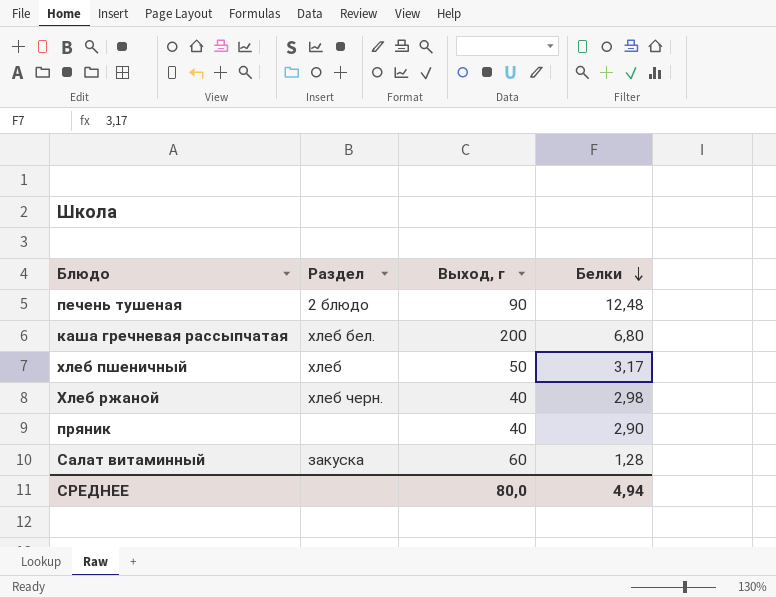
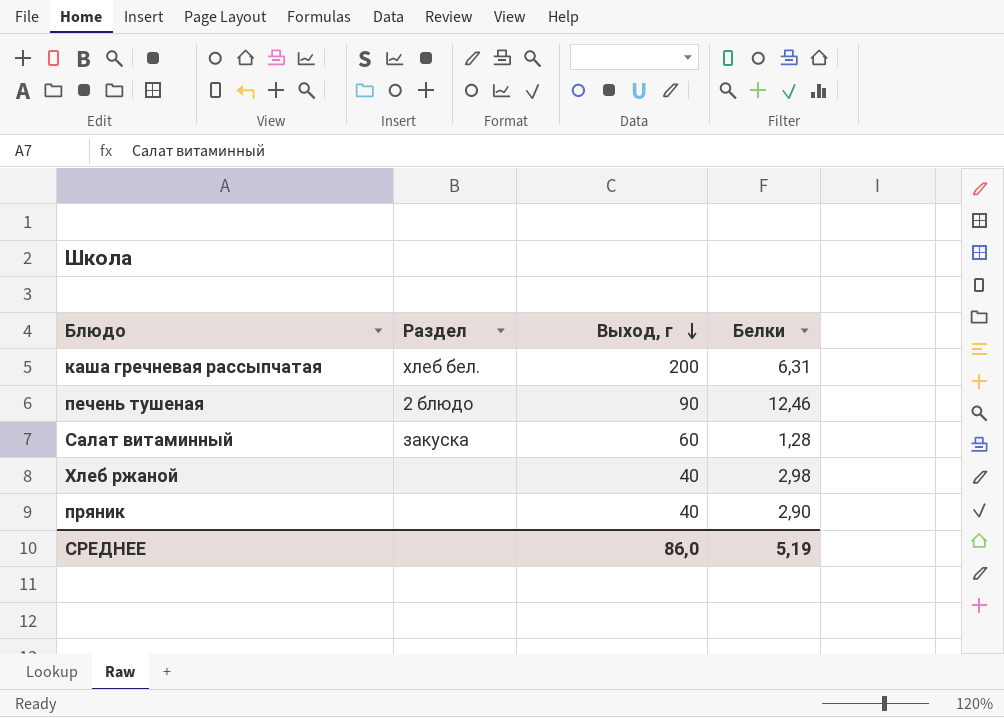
row order: Белки descending -> Выход, г descending
row хлеб пшеничный: хлеб | 50 | 3,17 -> none
каша гречневая рассыпчатая | Белки: 6,80 -> 6,31
печень тушеная | Белки: 12,48 -> 12,46
Хлеб ржаной | Раздел: хлеб черн. -> none
СРЕДНЕЕ | Выход, г: 80,0 -> 86,0
СРЕДНЕЕ | Белки: 4,94 -> 5,19

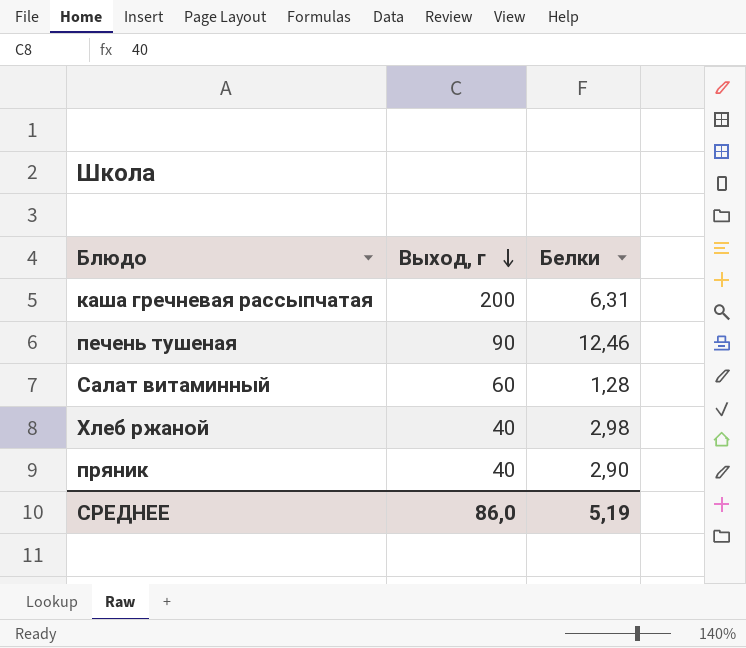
column Раздел | position: 2 -> none

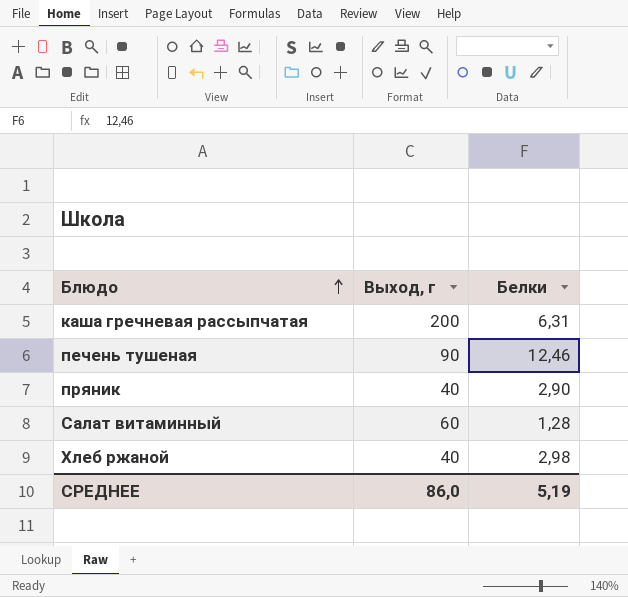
row order: Выход, г descending -> Блюдо ascending

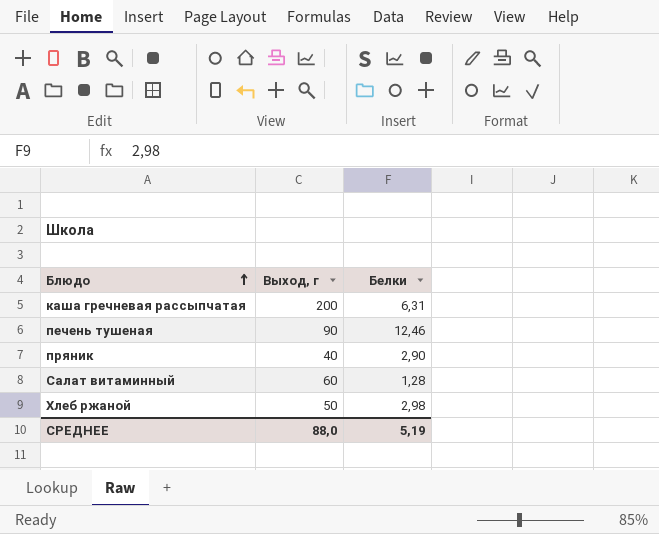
Хлеб ржаной | Выход, г: 40 -> 50
СРЕДНЕЕ | Выход, г: 86,0 -> 88,0

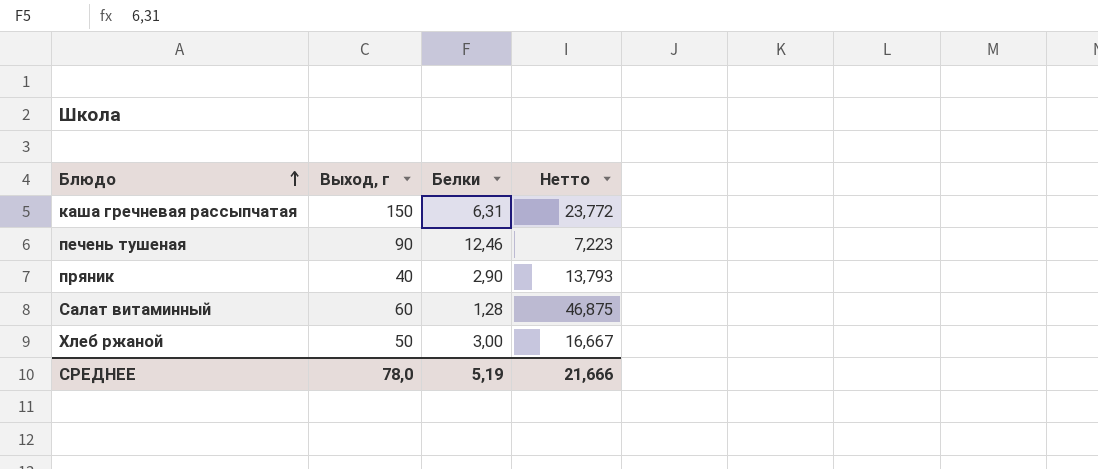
column Нетто | formula: none -> [Выход, г] / [Белки]
каша гречневая рассыпчатая | Выход, г: 200 -> 150
Хлеб ржаной | Белки: 2,98 -> 3,00
СРЕДНЕЕ | Выход, г: 88,0 -> 78,0

